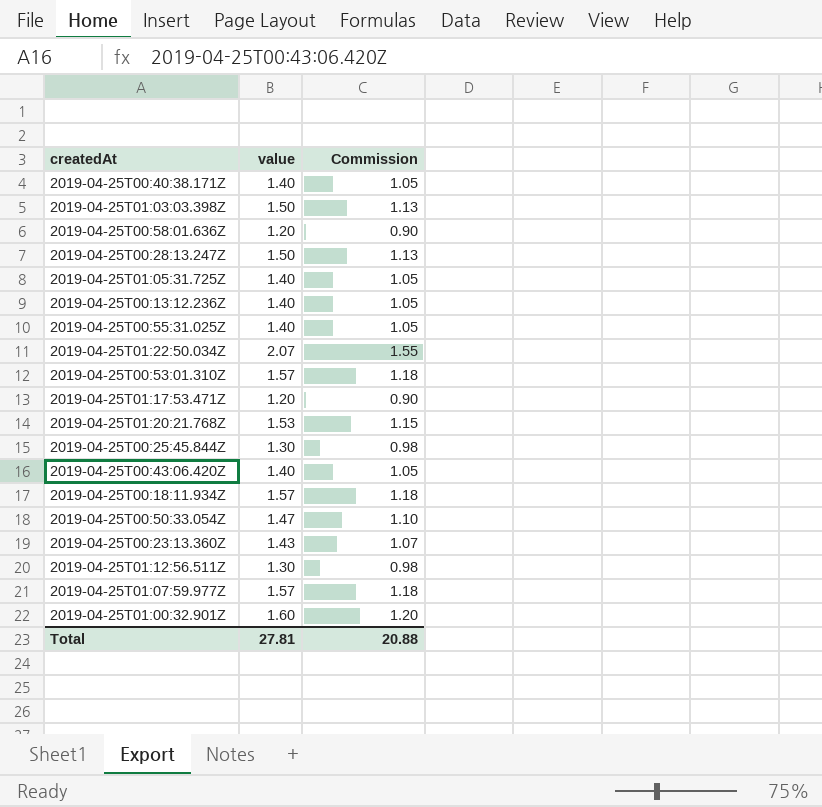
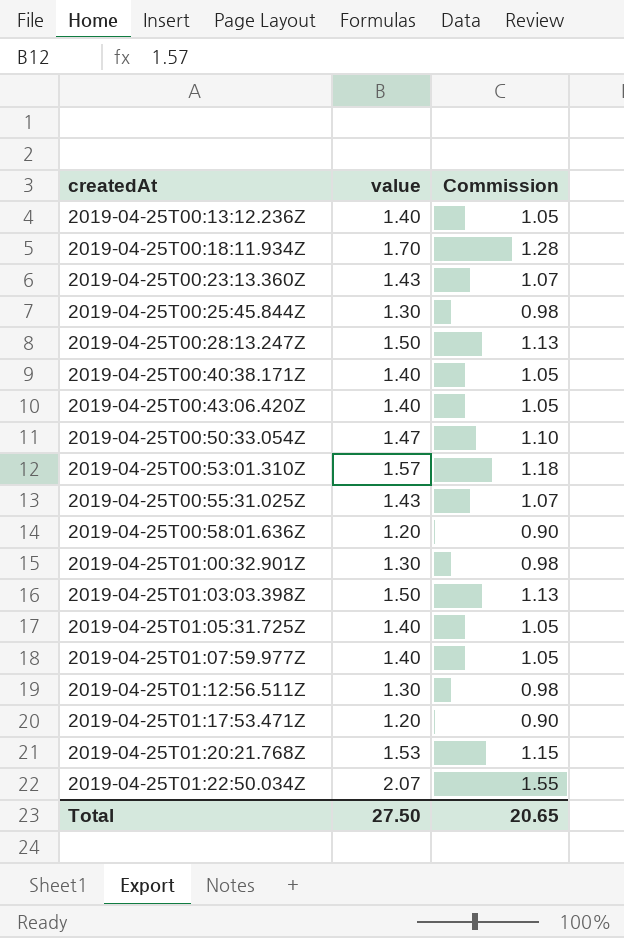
row order: none -> createdAt ascending
2019-04-25T00:18:11.934Z | value: 1.57 -> 1.70
2019-04-25T00:18:11.934Z | Commission: 1.18 -> 1.28
2019-04-25T00:55:31.025Z | value: 1.40 -> 1.43
2019-04-25T00:55:31.025Z | Commission: 1.05 -> 1.07
2019-04-25T01:00:32.901Z | value: 1.60 -> 1.30
2019-04-25T01:00:32.901Z | Commission: 1.20 -> 0.98
2019-04-25T01:07:59.977Z | value: 1.57 -> 1.40
2019-04-25T01:07:59.977Z | Commission: 1.18 -> 1.05
Total | value: 27.81 -> 27.50
Total | Commission: 20.88 -> 20.65

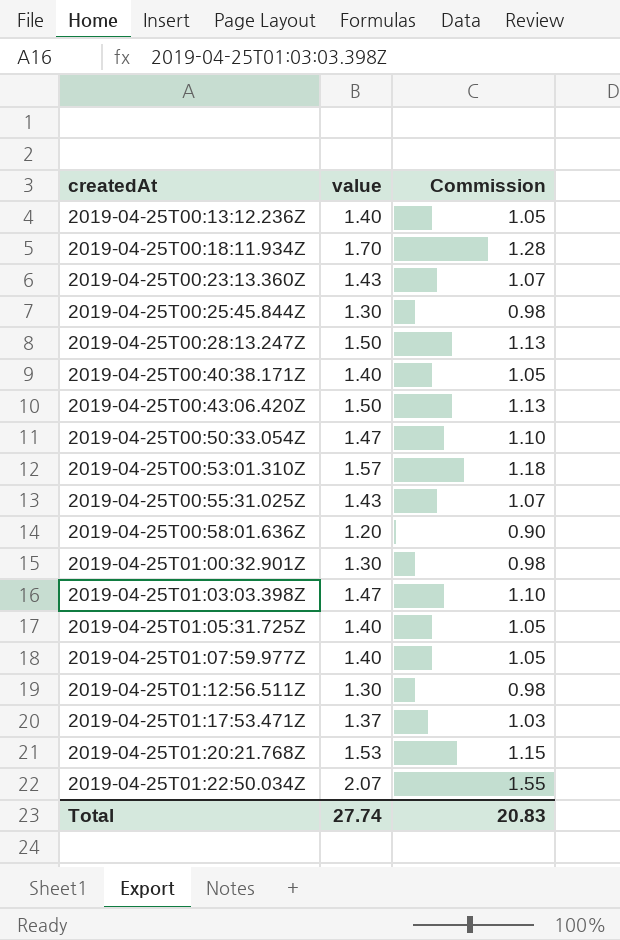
2019-04-25T00:43:06.420Z | value: 1.40 -> 1.50
2019-04-25T00:43:06.420Z | Commission: 1.05 -> 1.13
2019-04-25T01:03:03.398Z | value: 1.50 -> 1.47
2019-04-25T01:03:03.398Z | Commission: 1.13 -> 1.10
2019-04-25T01:17:53.471Z | value: 1.20 -> 1.37
2019-04-25T01:17:53.471Z | Commission: 0.90 -> 1.03
Total | value: 27.50 -> 27.74
Total | Commission: 20.65 -> 20.83

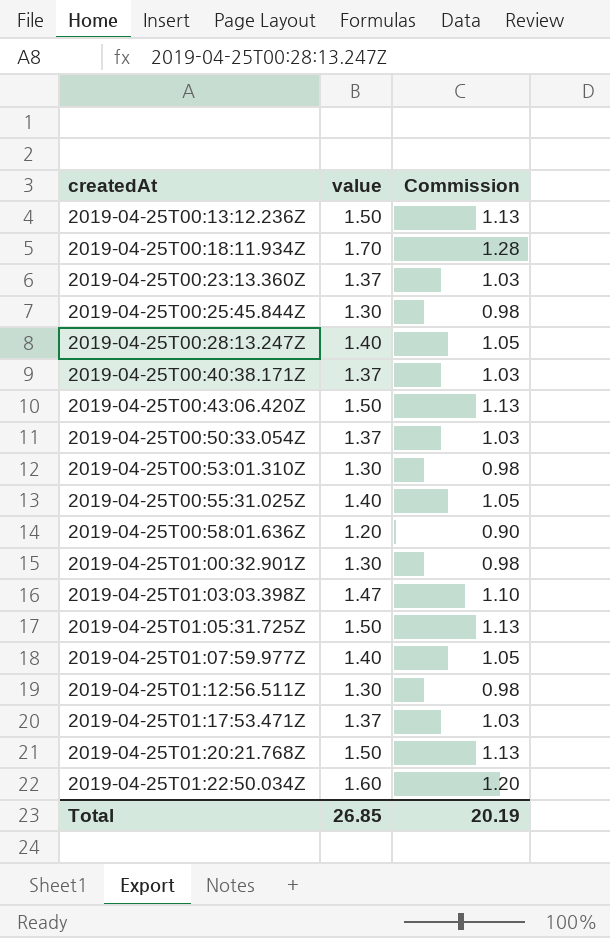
2019-04-25T00:13:12.236Z | value: 1.40 -> 1.50
2019-04-25T00:13:12.236Z | Commission: 1.05 -> 1.13
2019-04-25T00:23:13.360Z | value: 1.43 -> 1.37
2019-04-25T00:23:13.360Z | Commission: 1.07 -> 1.03
2019-04-25T00:28:13.247Z | value: 1.50 -> 1.40
2019-04-25T00:28:13.247Z | Commission: 1.13 -> 1.05
2019-04-25T00:40:38.171Z | value: 1.40 -> 1.37
2019-04-25T00:40:38.171Z | Commission: 1.05 -> 1.03
2019-04-25T00:50:33.054Z | value: 1.47 -> 1.37
2019-04-25T00:50:33.054Z | Commission: 1.10 -> 1.03
2019-04-25T00:53:01.310Z | value: 1.57 -> 1.30
2019-04-25T00:53:01.310Z | Commission: 1.18 -> 0.98
2019-04-25T00:55:31.025Z | value: 1.43 -> 1.40
2019-04-25T00:55:31.025Z | Commission: 1.07 -> 1.05
2019-04-25T01:05:31.725Z | value: 1.40 -> 1.50
2019-04-25T01:05:31.725Z | Commission: 1.05 -> 1.13
2019-04-25T01:20:21.768Z | value: 1.53 -> 1.50
2019-04-25T01:20:21.768Z | Commission: 1.15 -> 1.13
2019-04-25T01:22:50.034Z | value: 2.07 -> 1.60
2019-04-25T01:22:50.034Z | Commission: 1.55 -> 1.20
Total | value: 27.74 -> 26.85
Total | Commission: 20.83 -> 20.19

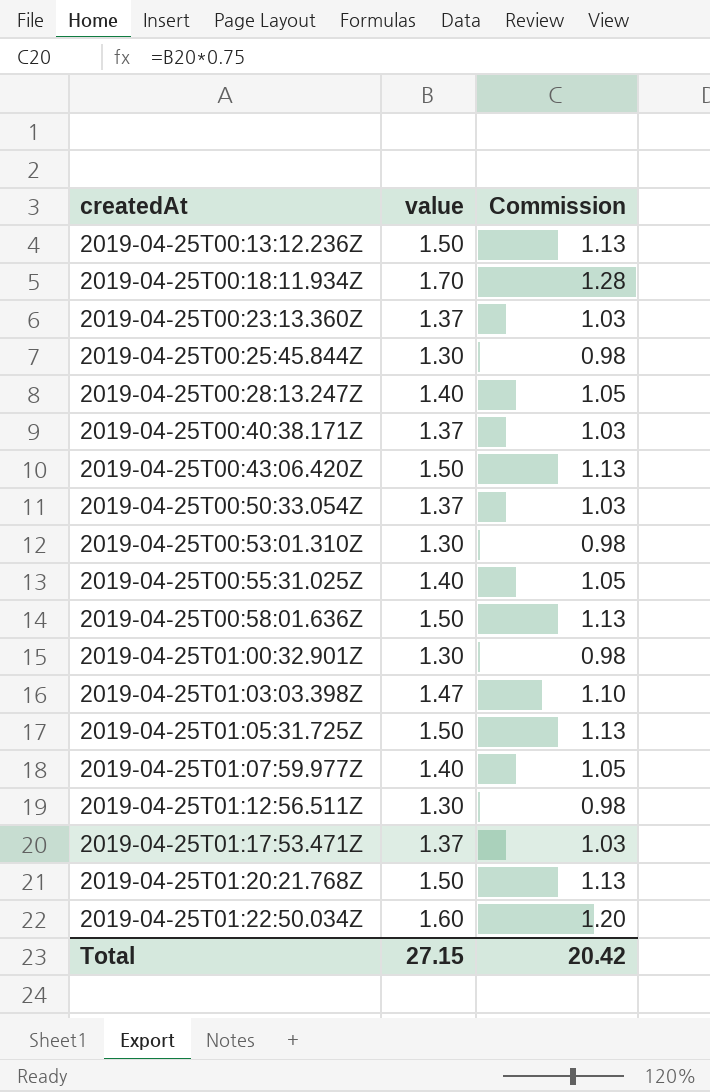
2019-04-25T00:58:01.636Z | value: 1.20 -> 1.50
2019-04-25T00:58:01.636Z | Commission: 0.90 -> 1.13
Total | value: 26.85 -> 27.15
Total | Commission: 20.19 -> 20.42

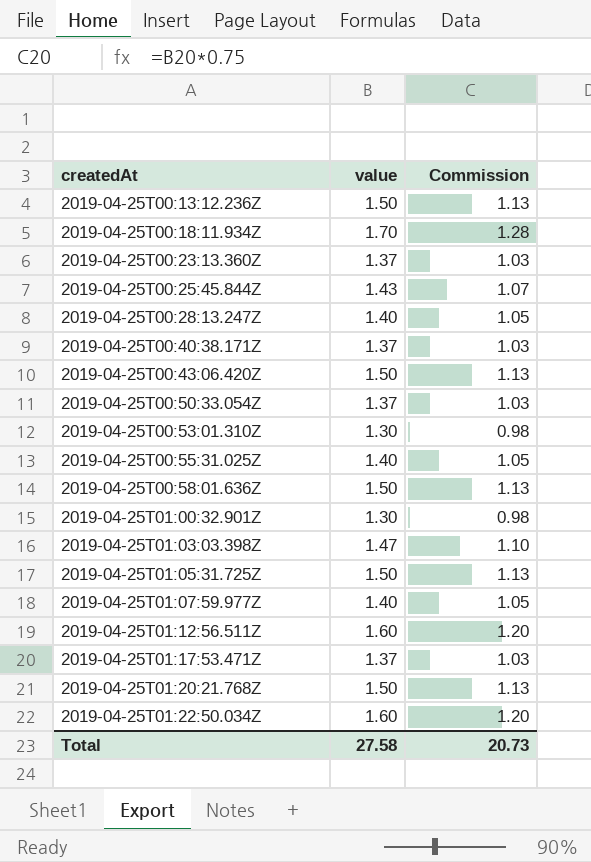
2019-04-25T00:25:45.844Z | value: 1.30 -> 1.43
2019-04-25T00:25:45.844Z | Commission: 0.98 -> 1.07
2019-04-25T01:12:56.511Z | value: 1.30 -> 1.60
2019-04-25T01:12:56.511Z | Commission: 0.98 -> 1.20
Total | value: 27.15 -> 27.58
Total | Commission: 20.42 -> 20.73

